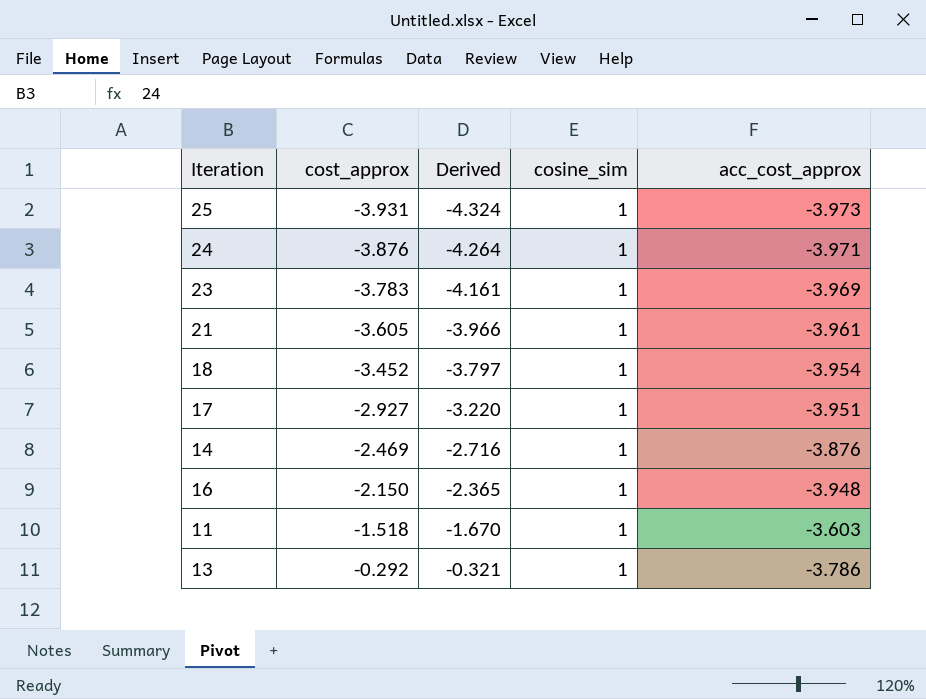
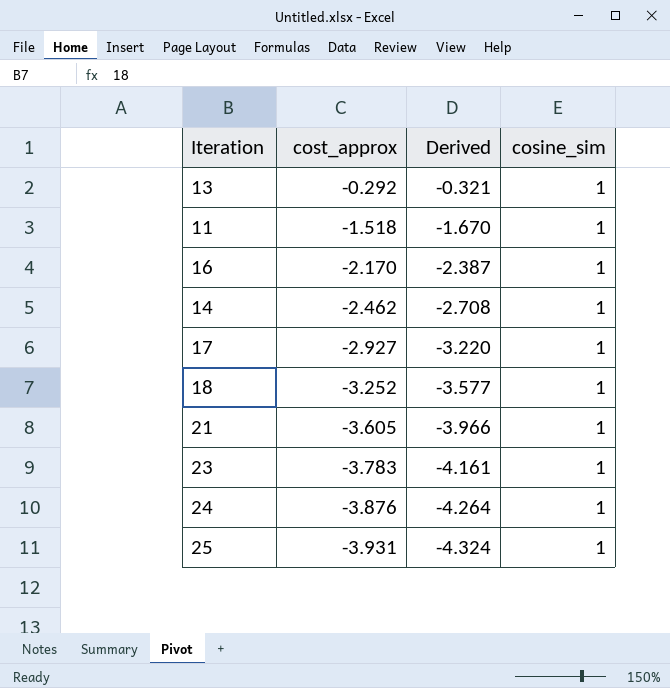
row order: cost_approx ascending -> cost_approx descending
column acc_cost_approx | position: 5 -> none
16 | cost_approx: -2.150 -> -2.170
16 | Derived: -2.365 -> -2.387
14 | cost_approx: -2.469 -> -2.462
14 | Derived: -2.716 -> -2.708
18 | cost_approx: -3.452 -> -3.252
18 | Derived: -3.797 -> -3.577

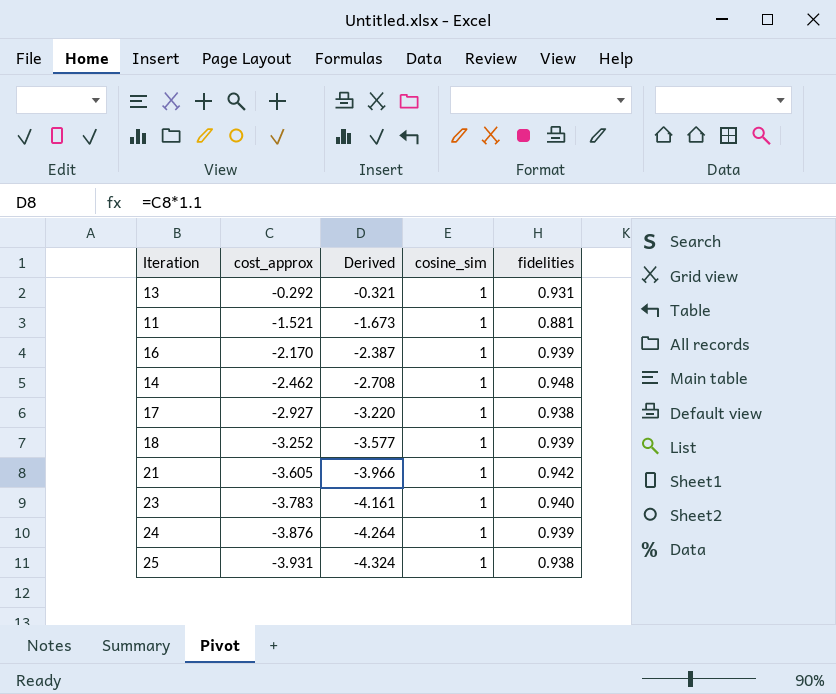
column fidelities | position: none -> 5
11 | cost_approx: -1.518 -> -1.521
11 | Derived: -1.670 -> -1.673

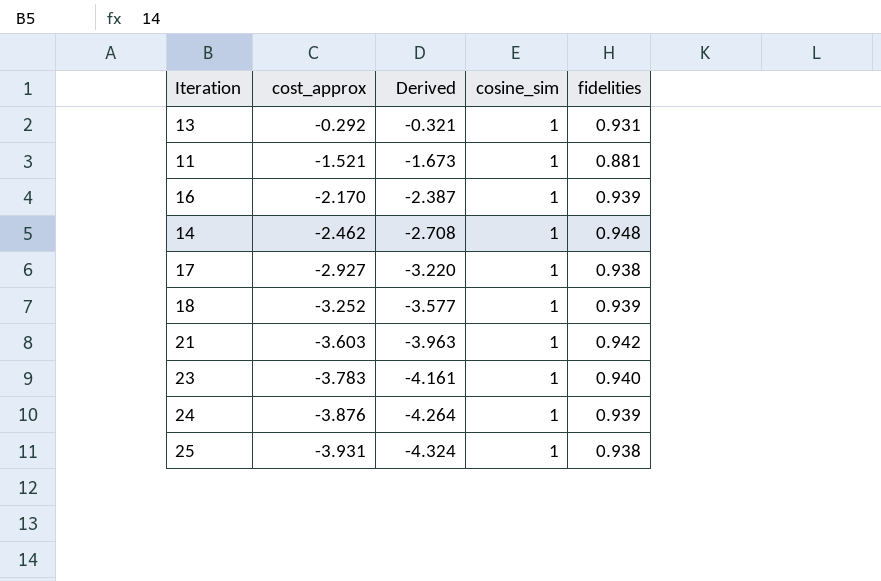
21 | cost_approx: -3.605 -> -3.603
21 | Derived: -3.966 -> -3.963

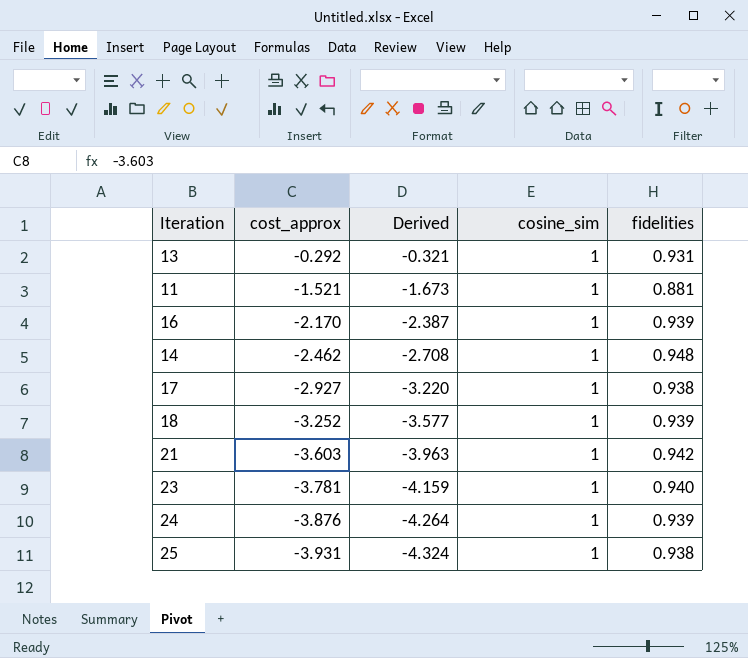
23 | cost_approx: -3.783 -> -3.781
23 | Derived: -4.161 -> -4.159

